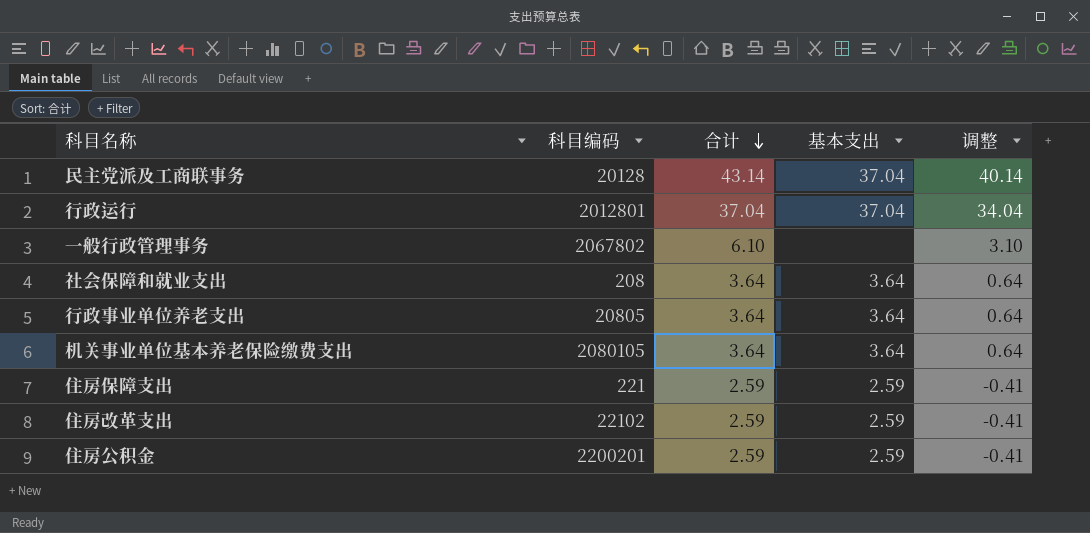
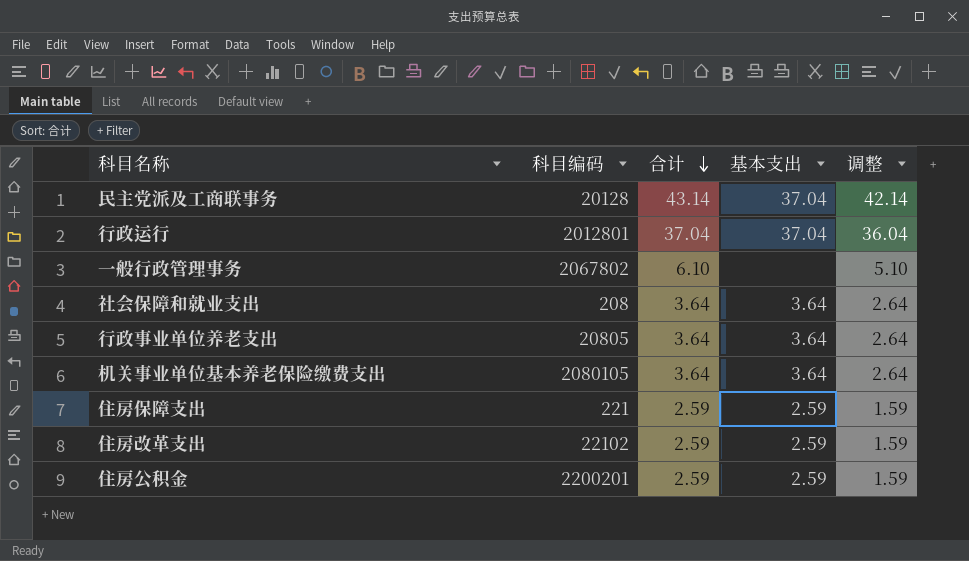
column 调整 | formula: [合计] - 3 -> [合计] - 1

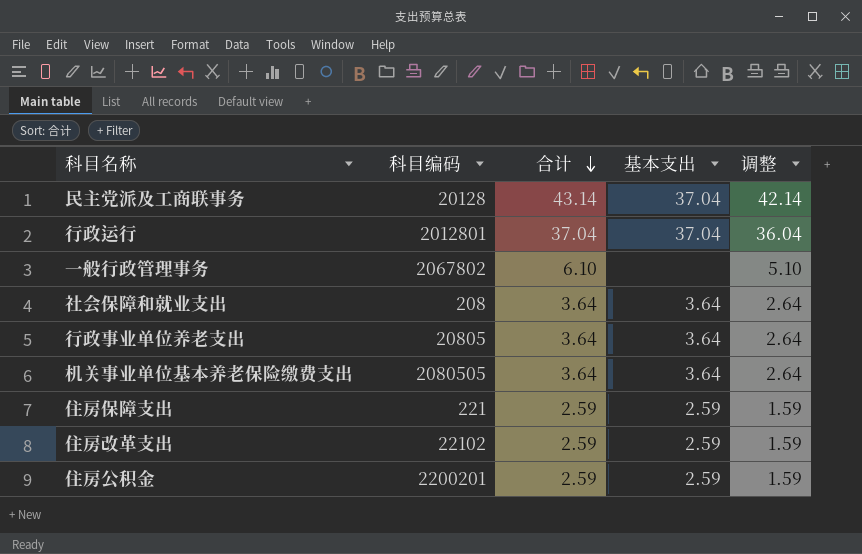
机关事业单位基本养老保险缴费支出 | 科目编码: 2080105 -> 2080505

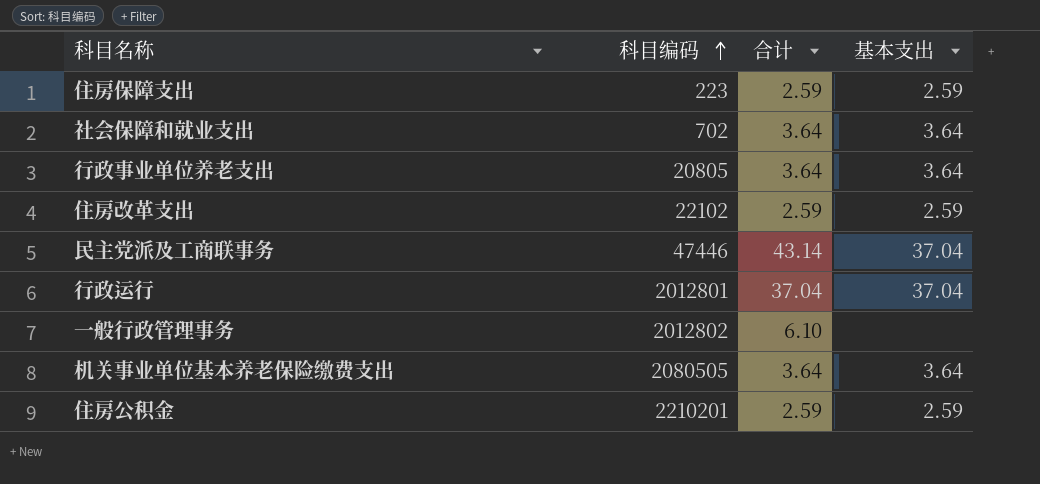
row order: 合计 descending -> 科目编码 ascending
column 调整 | formula: [合计] - 1 -> none
住房保障支出 | 科目编码: 221 -> 223
社会保障和就业支出 | 科目编码: 208 -> 702
民主党派及工商联事务 | 科目编码: 20128 -> 47446
一般行政管理事务 | 科目编码: 2067802 -> 2012802
住房公积金 | 科目编码: 2200201 -> 2210201

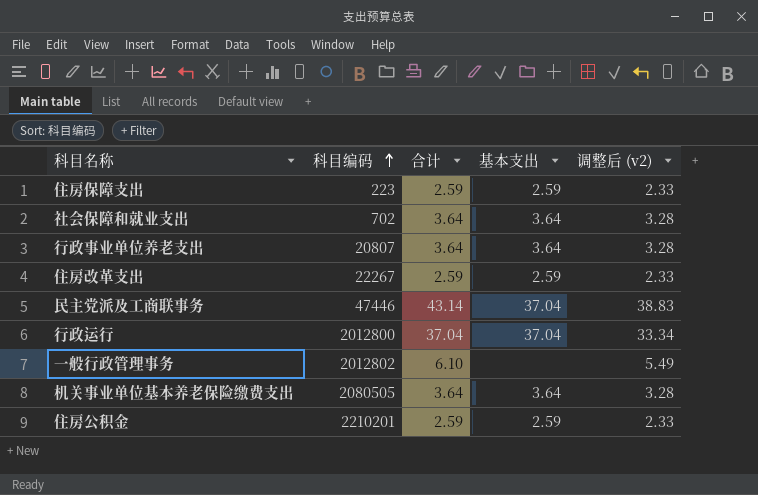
column 调整后 (v2) | formula: none -> [合计] * 0.9
行政事业单位养老支出 | 科目编码: 20805 -> 20807
住房改革支出 | 科目编码: 22102 -> 22267
行政运行 | 科目编码: 2012801 -> 2012800

